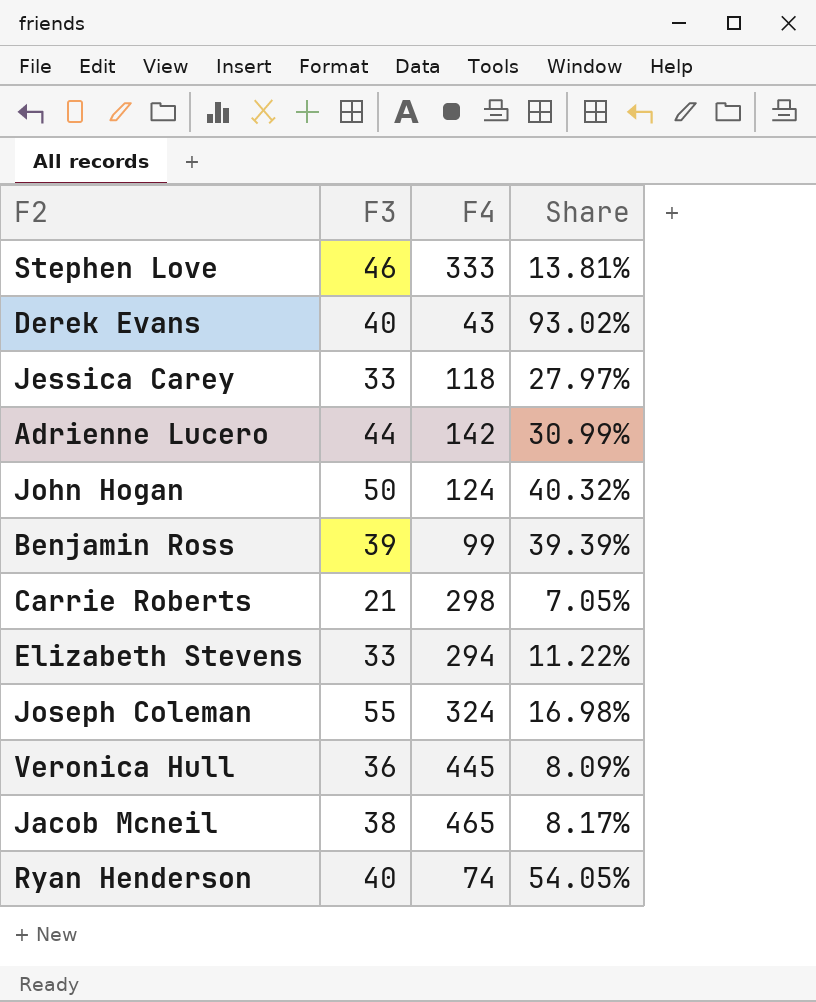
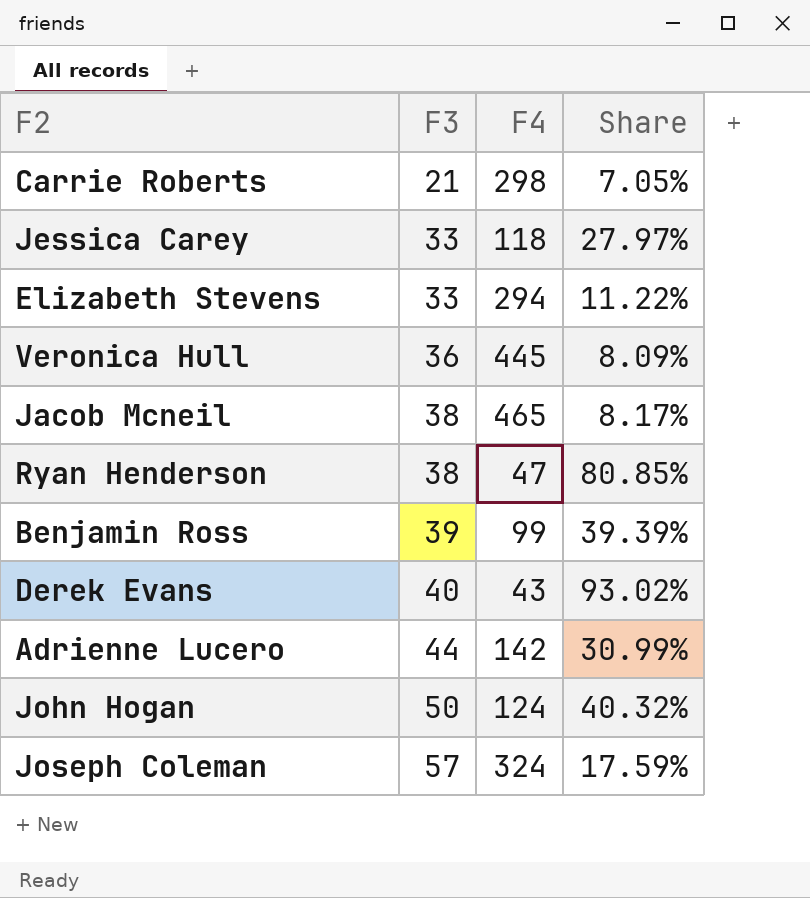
row order: none -> F3 ascending
row Stephen Love: 46 | 333 | 13.81% -> none
Ryan Henderson | F3: 40 -> 38
Ryan Henderson | F4: 74 -> 47
Ryan Henderson | Share: 54.05% -> 80.85%
Joseph Coleman | F3: 55 -> 57
Joseph Coleman | Share: 16.98% -> 17.59%

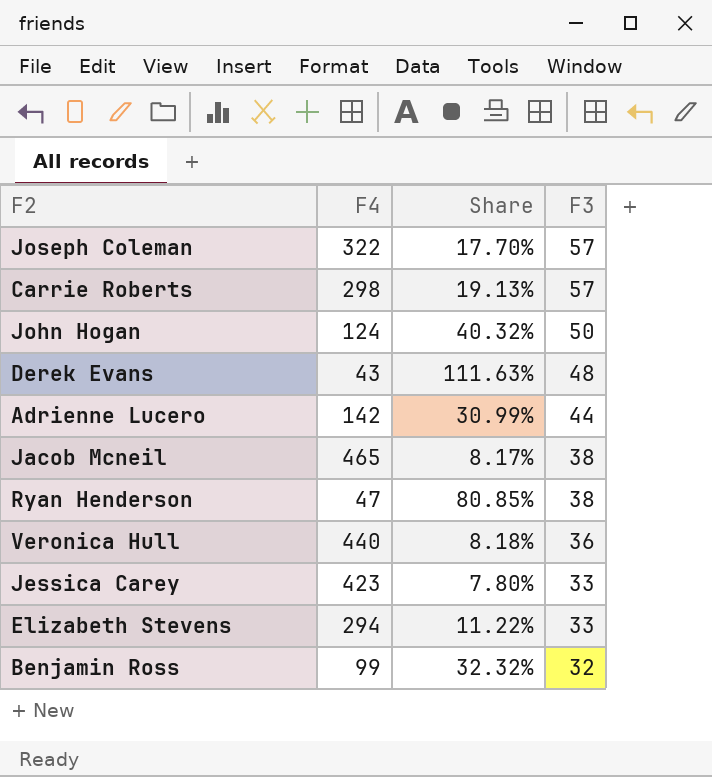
row order: F3 ascending -> F3 descending
column F3 | position: 2 -> 4
Joseph Coleman | F4: 324 -> 322
Joseph Coleman | Share: 17.59% -> 17.70%
Carrie Roberts | Share: 7.05% -> 19.13%
Carrie Roberts | F3: 21 -> 57
Derek Evans | Share: 93.02% -> 111.63%
Derek Evans | F3: 40 -> 48
Veronica Hull | F4: 445 -> 440
Veronica Hull | Share: 8.09% -> 8.18%
Jessica Carey | F4: 118 -> 423
Jessica Carey | Share: 27.97% -> 7.80%
Benjamin Ross | Share: 39.39% -> 32.32%
Benjamin Ross | F3: 39 -> 32

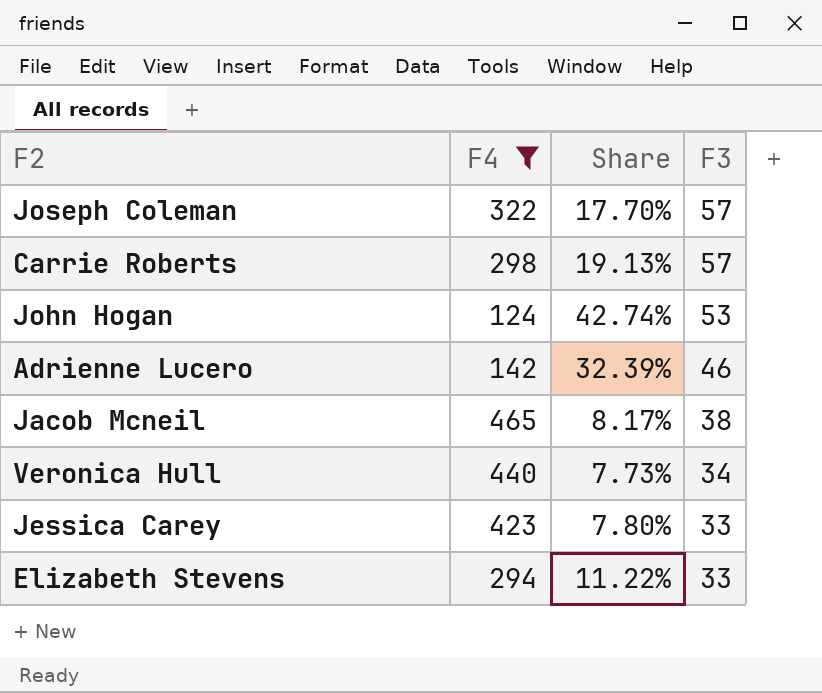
filter: none -> F4 >= 124
John Hogan | Share: 40.32% -> 42.74%
John Hogan | F3: 50 -> 53
Adrienne Lucero | Share: 30.99% -> 32.39%
Adrienne Lucero | F3: 44 -> 46
Veronica Hull | Share: 8.18% -> 7.73%
Veronica Hull | F3: 36 -> 34

